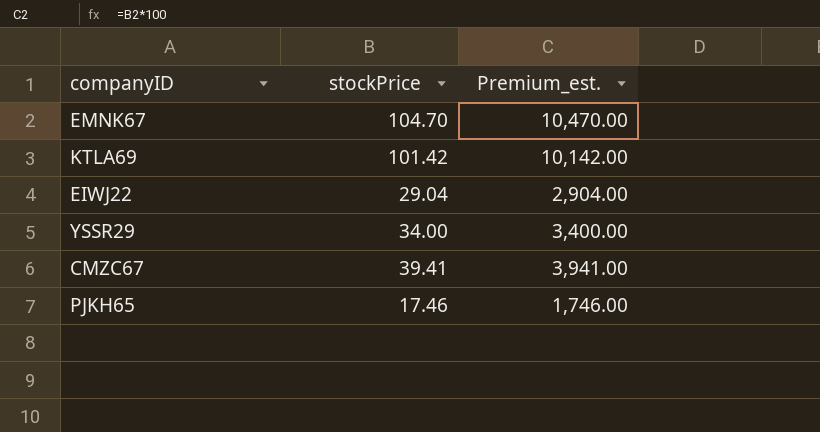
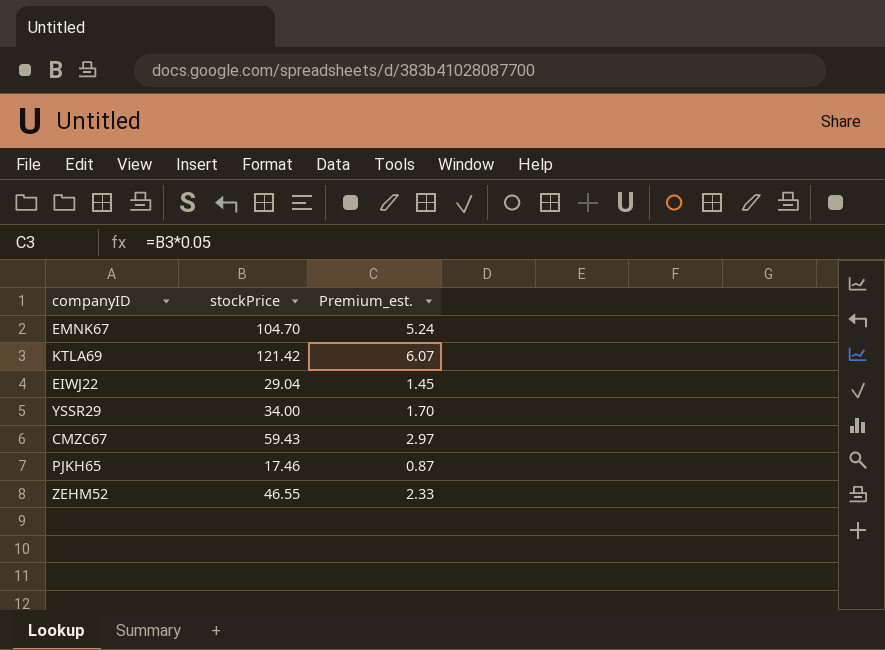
column Premium_est. | formula: [stockPrice] * 100 -> [stockPrice] * 0.05
KTLA69 | stockPrice: 101.42 -> 121.42
CMZC67 | stockPrice: 39.41 -> 59.43
row ZEHM52: none -> 46.55 | 2.33

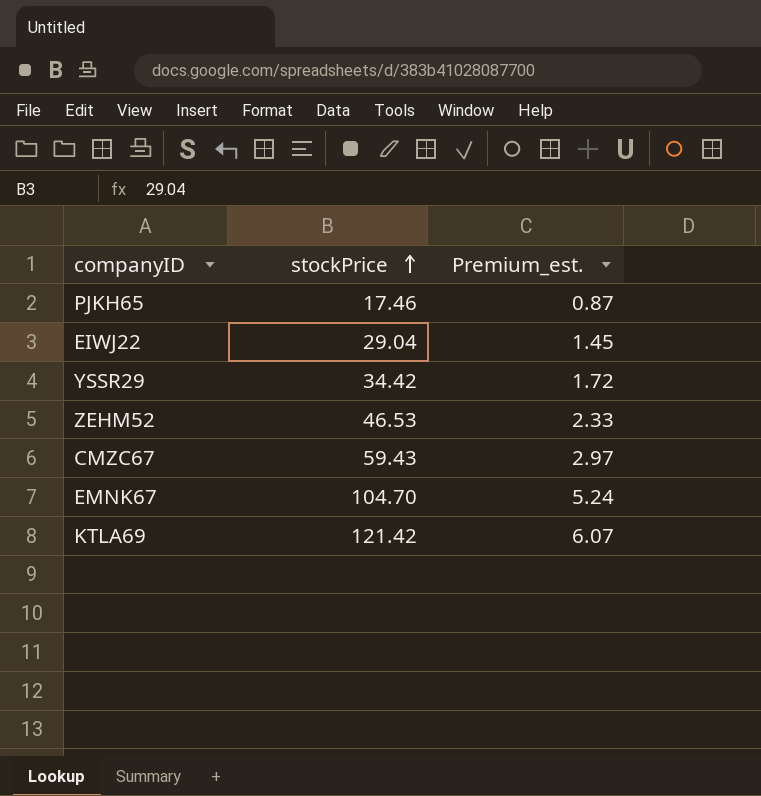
row order: none -> stockPrice ascending
YSSR29 | stockPrice: 34.00 -> 34.42
YSSR29 | Premium_est.: 1.70 -> 1.72
ZEHM52 | stockPrice: 46.55 -> 46.53

